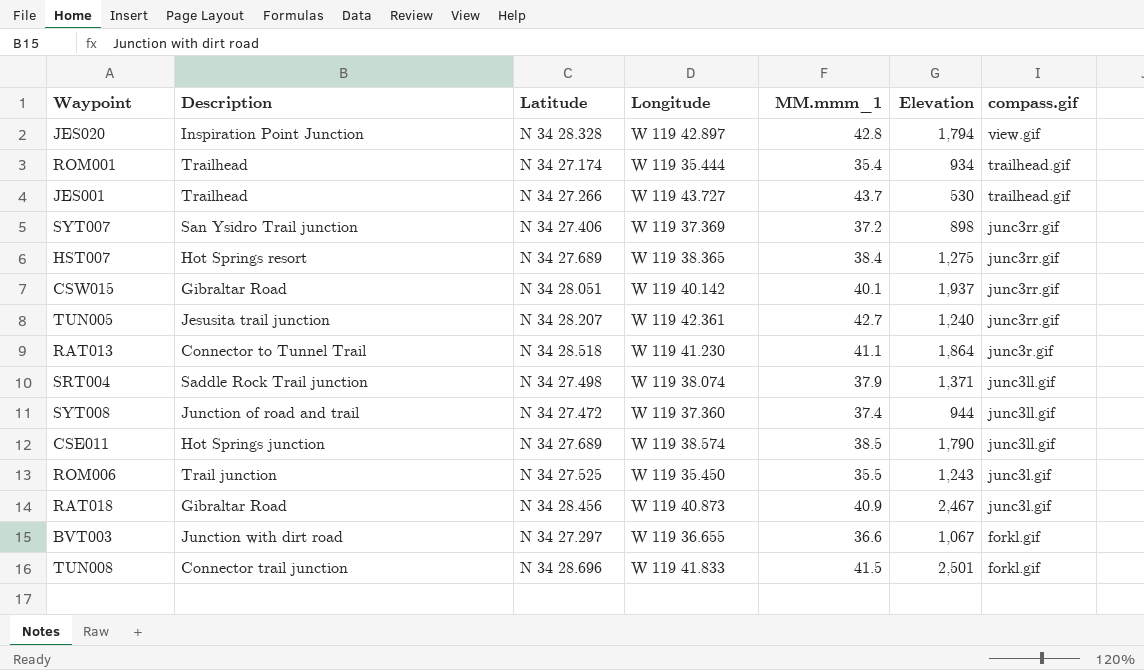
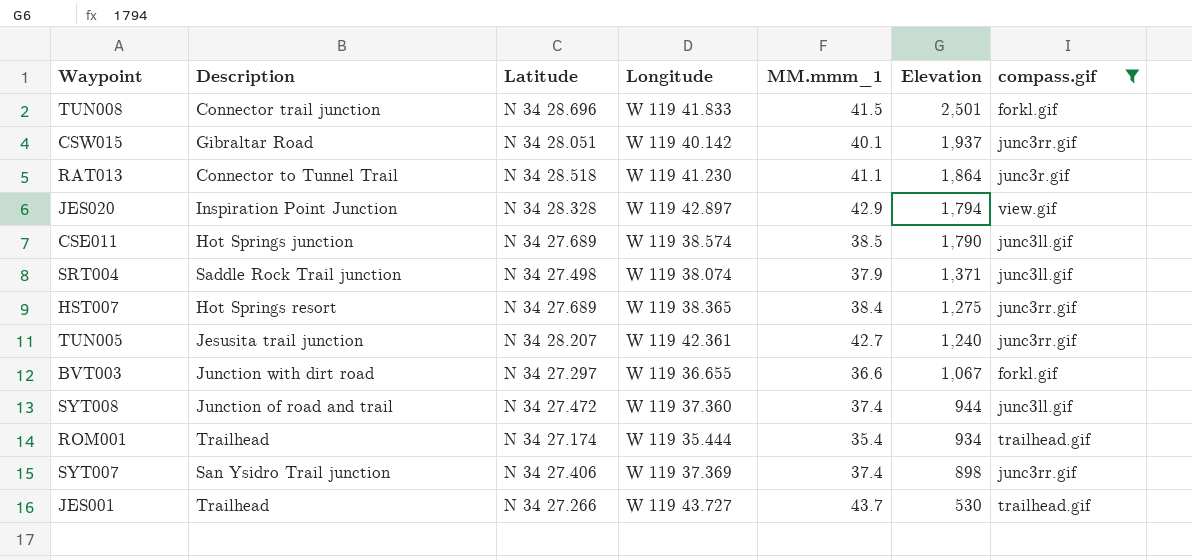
filter: none -> compass.gif != junc3l.gif
row order: compass.gif descending -> Elevation descending
JES020 | MM.mmm_1: 42.8 -> 42.9
SYT007 | MM.mmm_1: 37.2 -> 37.4

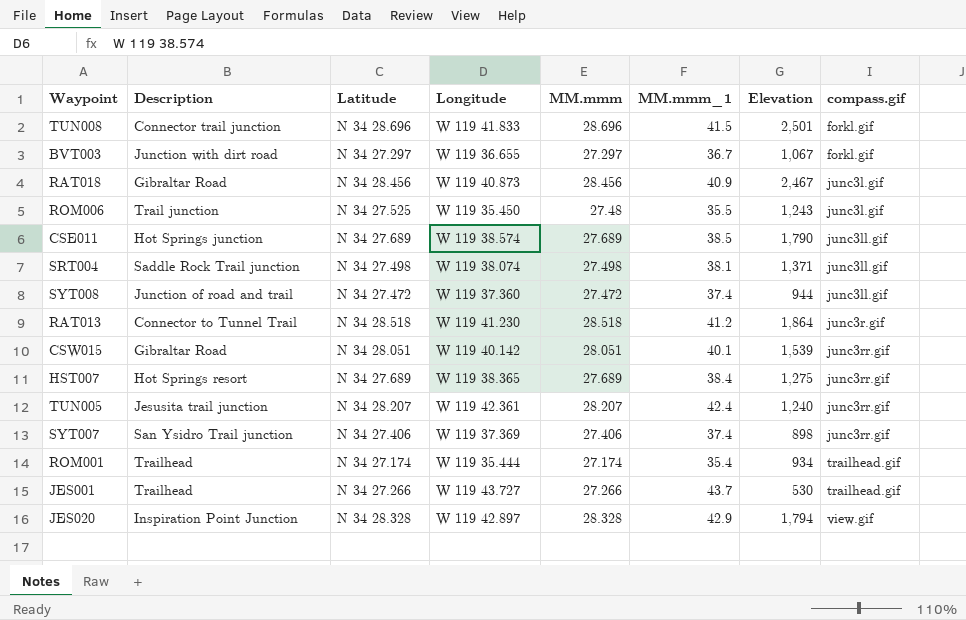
filter: compass.gif != junc3l.gif -> none
row order: Elevation descending -> compass.gif ascending
column MM.mmm | position: none -> 5
BVT003 | MM.mmm_1: 36.6 -> 36.7
SRT004 | MM.mmm_1: 37.9 -> 38.1
RAT013 | MM.mmm_1: 41.1 -> 41.2
CSW015 | Elevation: 1,937 -> 1,539
TUN005 | MM.mmm_1: 42.7 -> 42.4

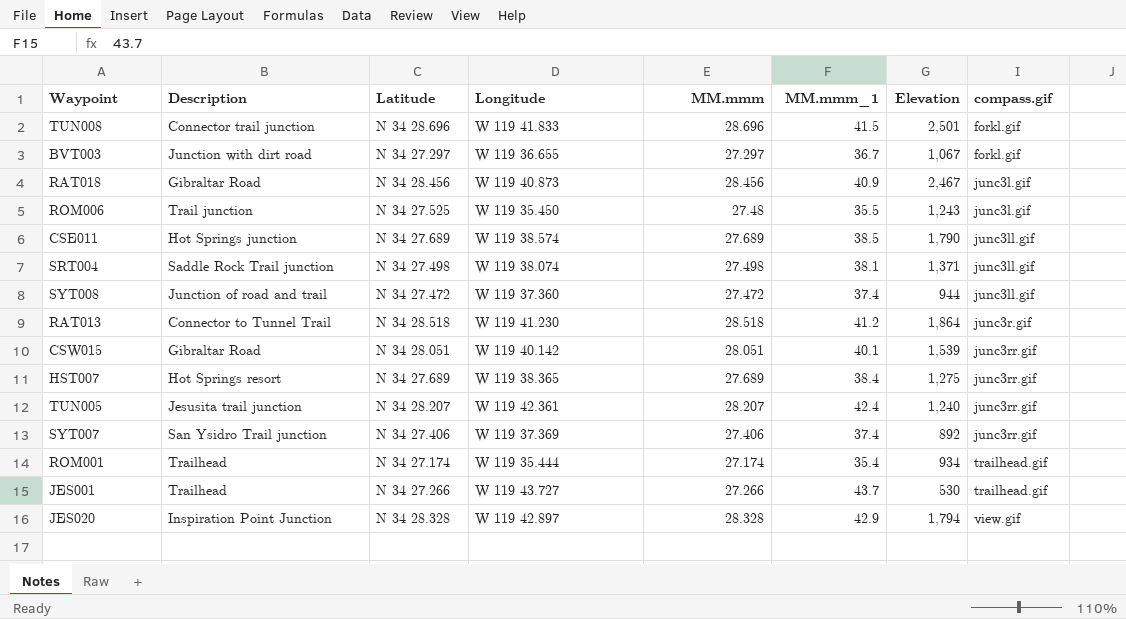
SYT007 | Elevation: 898 -> 892

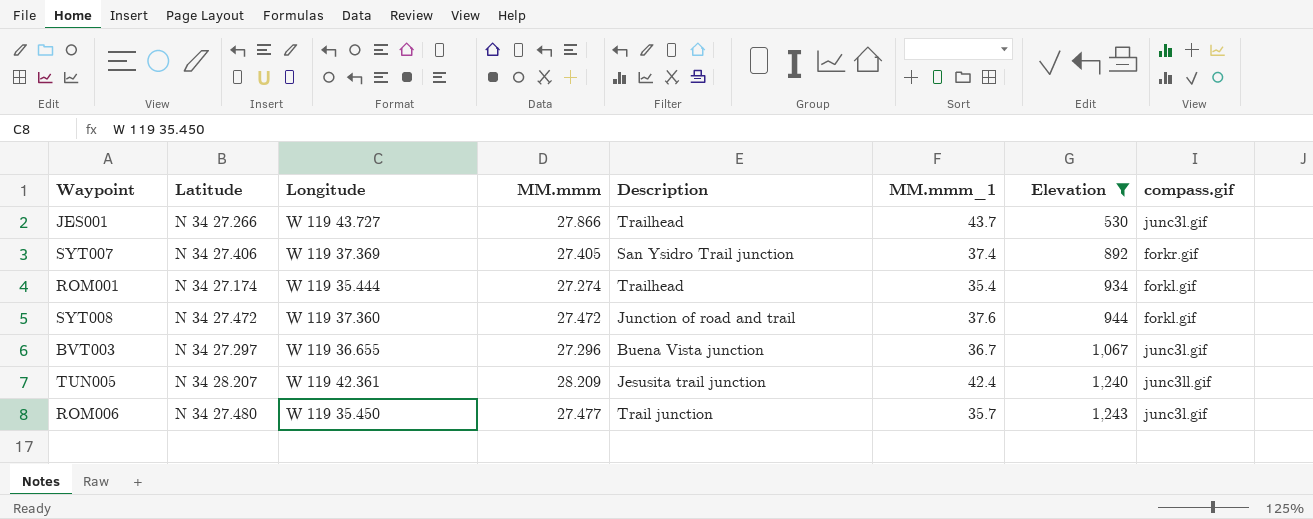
filter: none -> Elevation <= 1,243
row order: compass.gif ascending -> Elevation ascending
column Description | position: 2 -> 5
JES001 | MM.mmm: 27.266 -> 27.866
JES001 | compass.gif: trailhead.gif -> junc3l.gif
SYT007 | MM.mmm: 27.406 -> 27.405
SYT007 | compass.gif: junc3rr.gif -> forkr.gif
ROM001 | MM.mmm: 27.174 -> 27.274
ROM001 | compass.gif: trailhead.gif -> forkl.gif
SYT008 | MM.mmm_1: 37.4 -> 37.6
SYT008 | compass.gif: junc3ll.gif -> forkl.gif
BVT003 | MM.mmm: 27.297 -> 27.296
BVT003 | Description: Junction with dirt road -> Buena Vista junction
BVT003 | compass.gif: forkl.gif -> junc3l.gif
TUN005 | MM.mmm: 28.207 -> 28.209
TUN005 | compass.gif: junc3rr.gif -> junc3ll.gif
ROM006 | Latitude: N 34 27.525 -> N 34 27.480
ROM006 | MM.mmm: 27.48 -> 27.477
ROM006 | MM.mmm_1: 35.5 -> 35.7

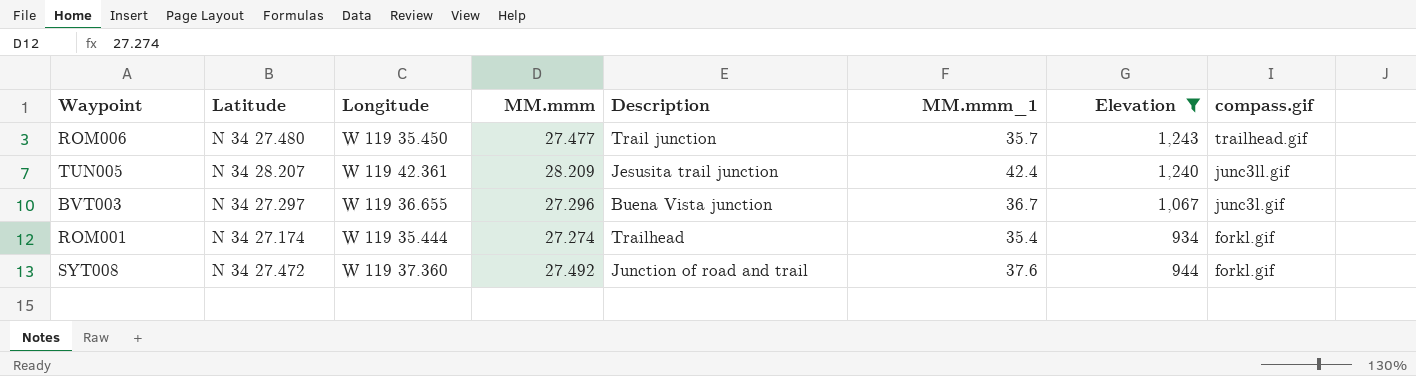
row order: Elevation ascending -> compass.gif descending
row JES001: N 34 27.266 | W 119 43.727 | 27.866 | Trailhead | 43.7 | 530 | junc3l.gif -> none
row SYT007: N 34 27.406 | W 119 37.369 | 27.405 | San Ysidro Trail junction | 37.4 | 892 | forkr.gif -> none
ROM006 | compass.gif: junc3l.gif -> trailhead.gif
SYT008 | MM.mmm: 27.472 -> 27.492

